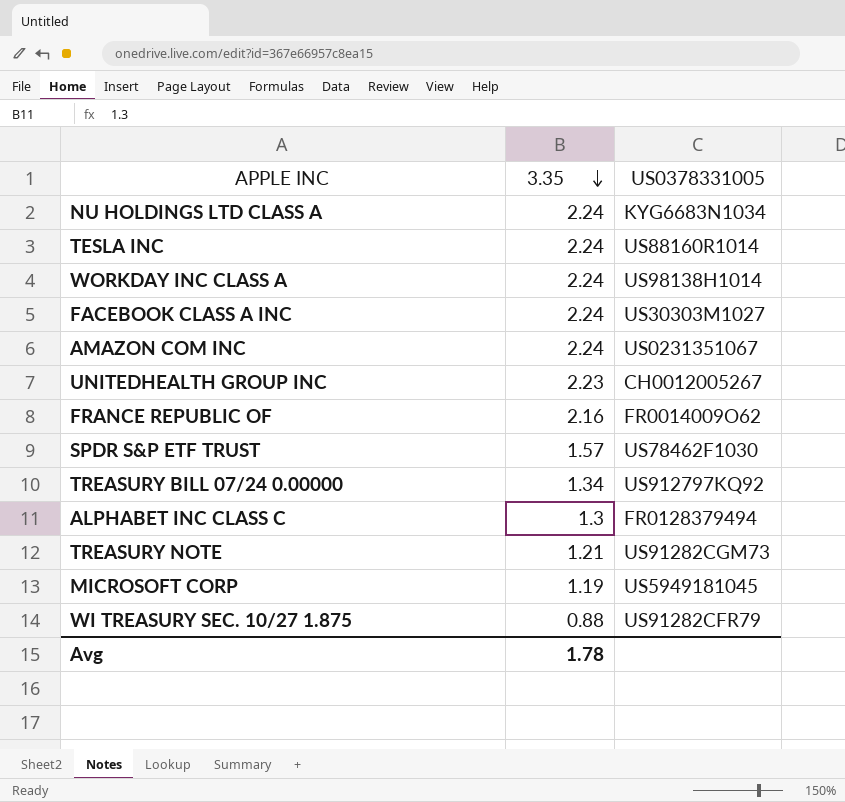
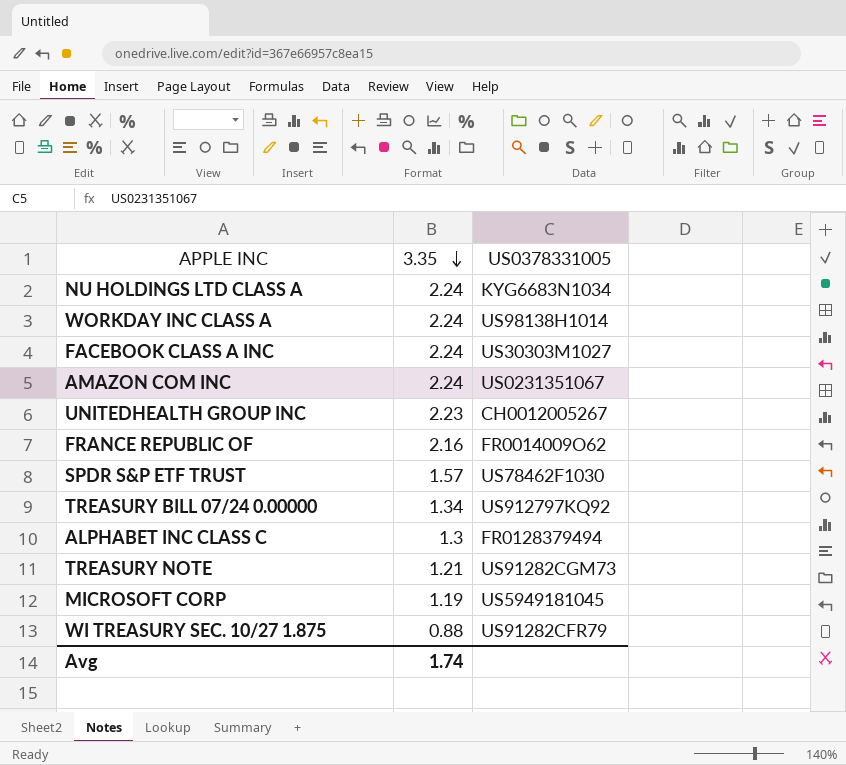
row TESLA INC: 2.24 | US88160R1014 -> none
Avg | 3.35: 1.78 -> 1.74

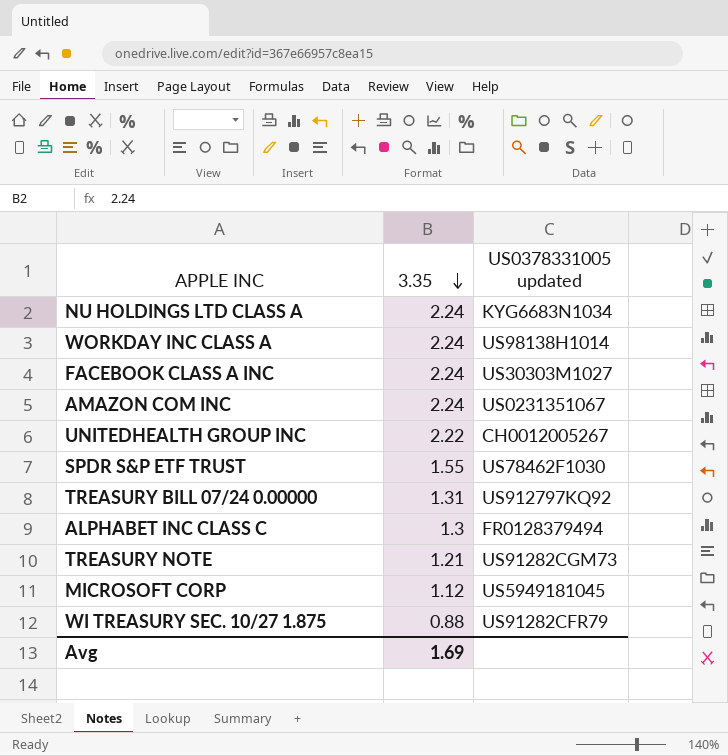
column name: US0378331005 -> US0378331005 updated
row FRANCE REPUBLIC OF: 2.16 | FR0014009O62 -> none
UNITEDHEALTH GROUP INC | 3.35: 2.23 -> 2.22
SPDR S&P ETF TRUST | 3.35: 1.57 -> 1.55
TREASURY BILL 07/24 0.00000 | 3.35: 1.34 -> 1.31
MICROSOFT CORP | 3.35: 1.19 -> 1.12
Avg | 3.35: 1.74 -> 1.69

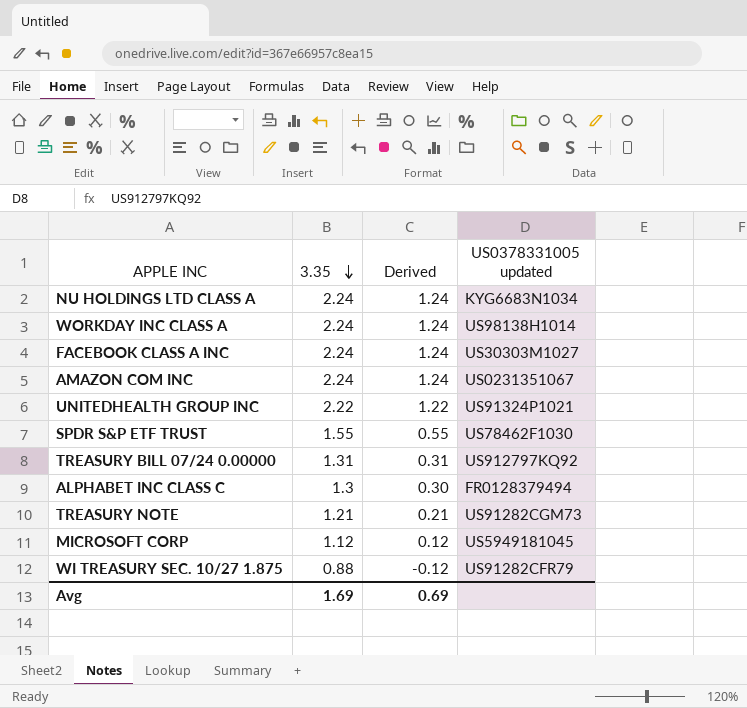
column Derived | formula: none -> [3.35] - 1
UNITEDHEALTH GROUP INC | US0378331005 updated: CH0012005267 -> US91324P1021

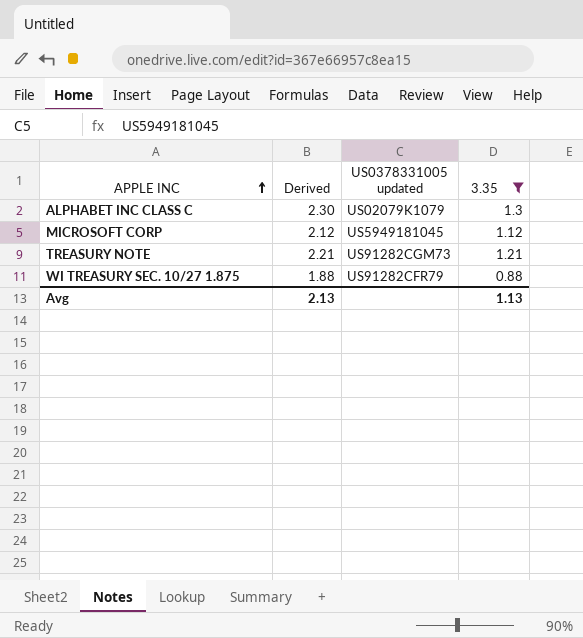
filter: none -> 3.35 <= 1.3
row order: 3.35 descending -> APPLE INC ascending
column Derived | formula: [3.35] - 1 -> [3.35] + 1
column 3.35 | position: 2 -> 4
ALPHABET INC CLASS C | US0378331005 updated: FR0128379494 -> US02079K1079
Avg | Derived: 0.69 -> 2.13
Avg | 3.35: 1.69 -> 1.13

